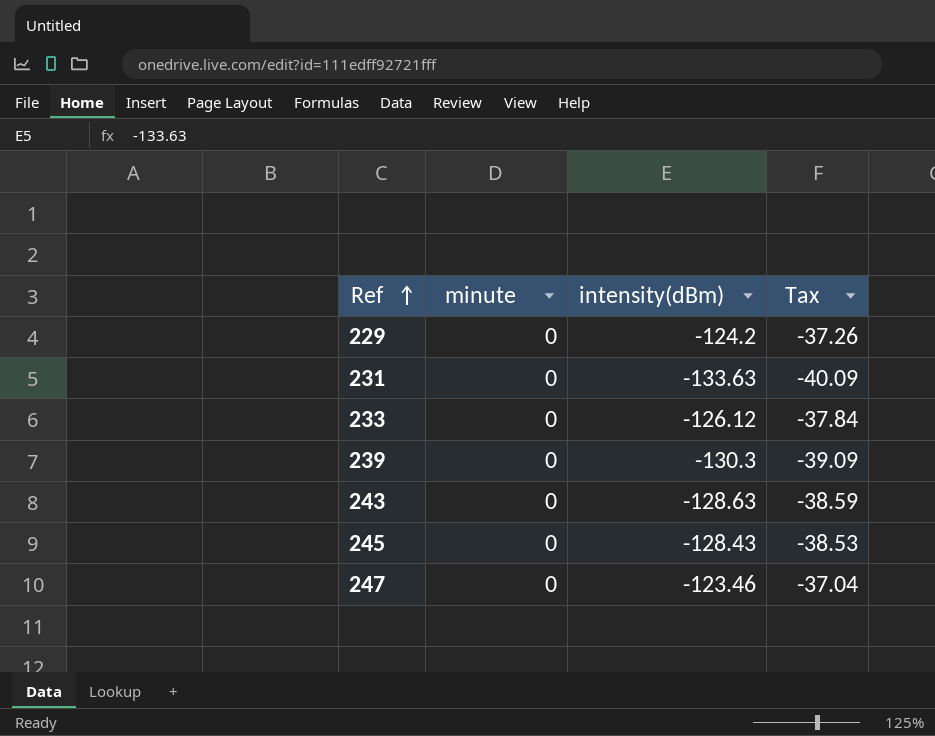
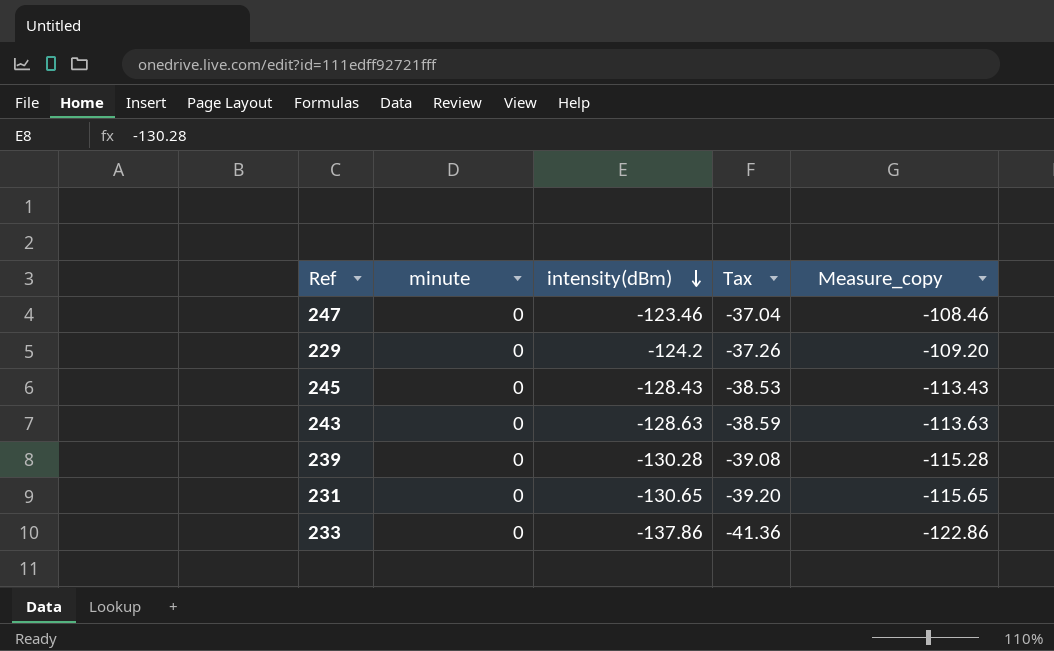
row order: Ref ascending -> intensity(dBm) descending
column Measure_copy | formula: none -> [intensity(dBm)] + 15
239 | intensity(dBm): -130.3 -> -130.28
239 | Tax: -39.09 -> -39.08
231 | intensity(dBm): -133.63 -> -130.65
231 | Tax: -40.09 -> -39.20
233 | intensity(dBm): -126.12 -> -137.86
233 | Tax: -37.84 -> -41.36

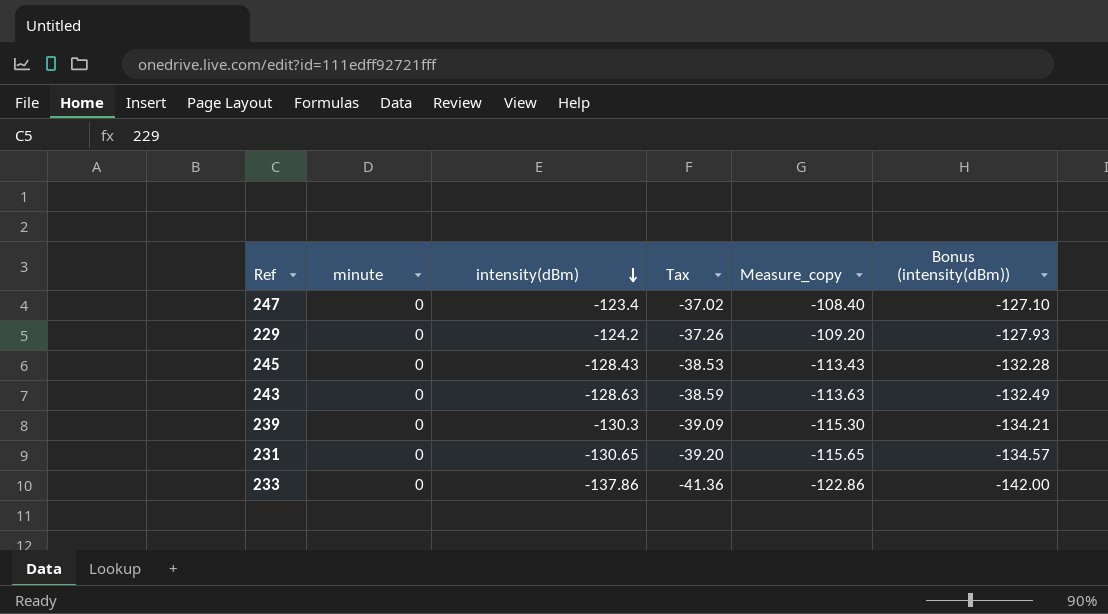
column Bonus (intensity(dBm)) | formula: none -> [intensity(dBm)] * 1.03
247 | intensity(dBm): -123.46 -> -123.4
247 | Tax: -37.04 -> -37.02
247 | Measure_copy: -108.46 -> -108.40
239 | intensity(dBm): -130.28 -> -130.3
239 | Tax: -39.08 -> -39.09
239 | Measure_copy: -115.28 -> -115.30

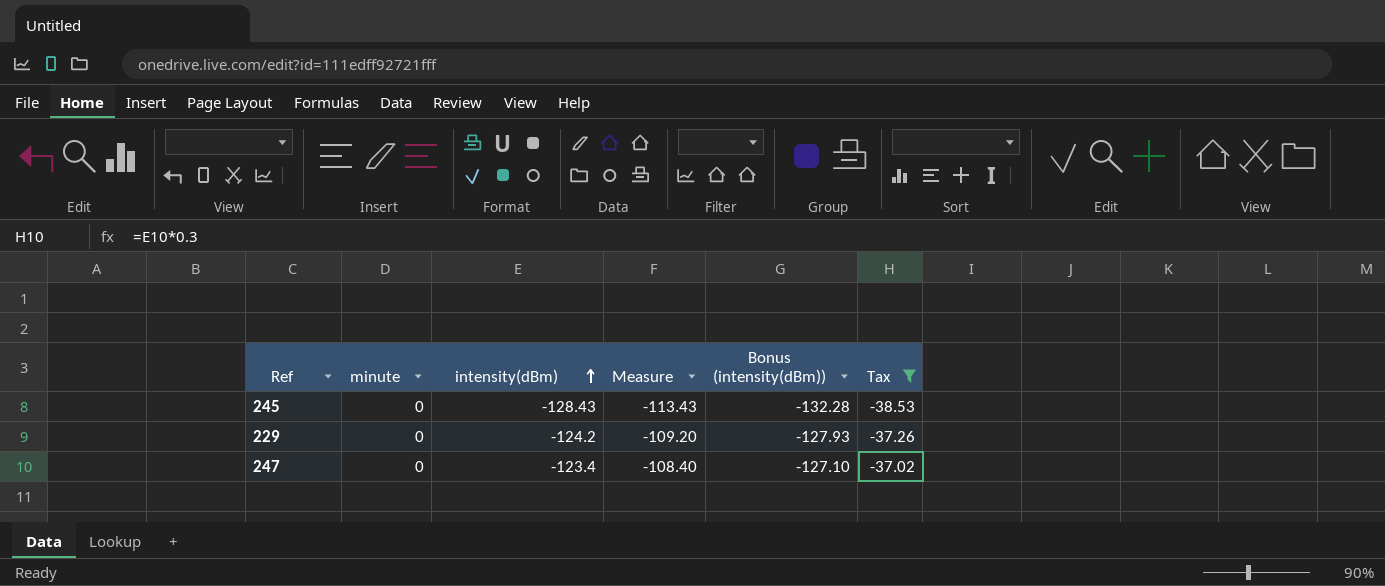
filter: none -> Tax >= -38.53
row order: intensity(dBm) descending -> intensity(dBm) ascending
column name: Measure_copy -> Measure
column Tax | position: 4 -> 6

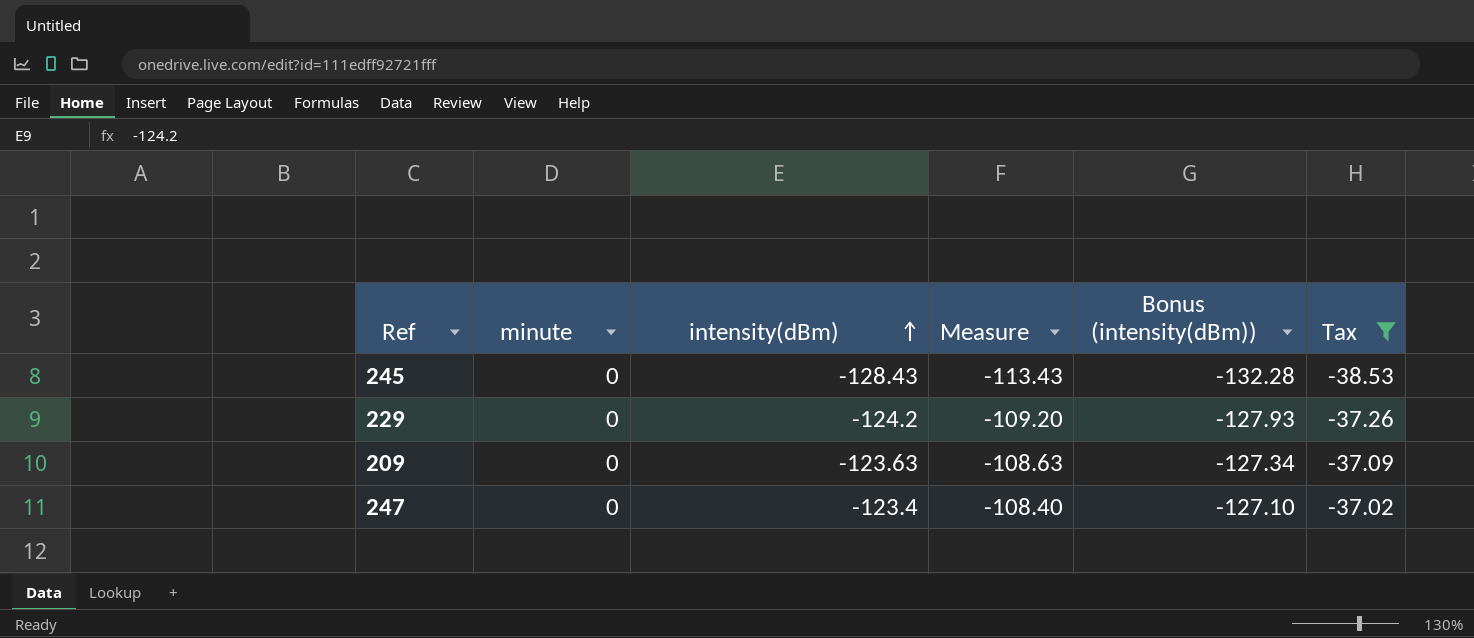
row 209: none -> 0 | -123.63 | -108.63 | -127.34 | -37.09

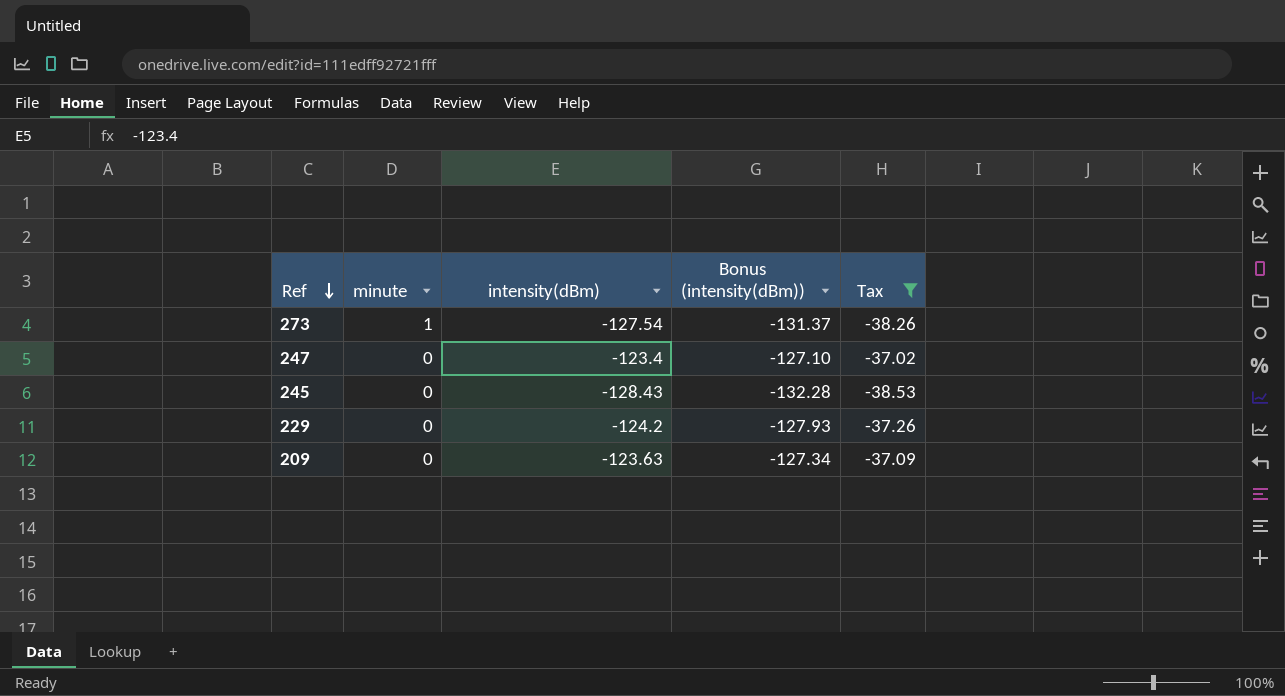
row order: intensity(dBm) ascending -> Ref descending
column Measure | formula: [intensity(dBm)] + 15 -> none
row 273: none -> 1 | -127.54 | -131.37 | -38.26

